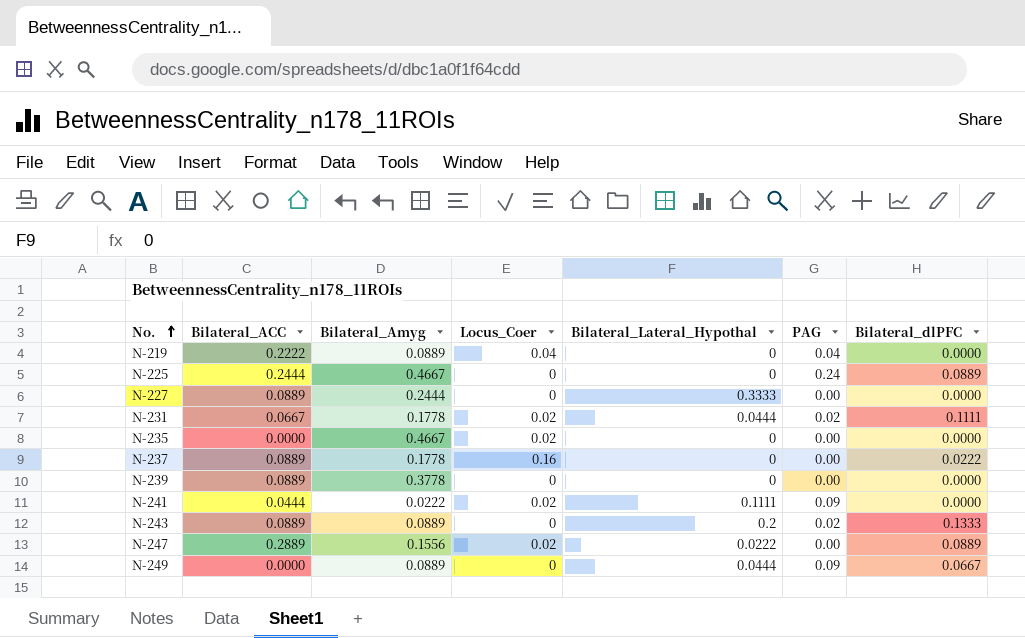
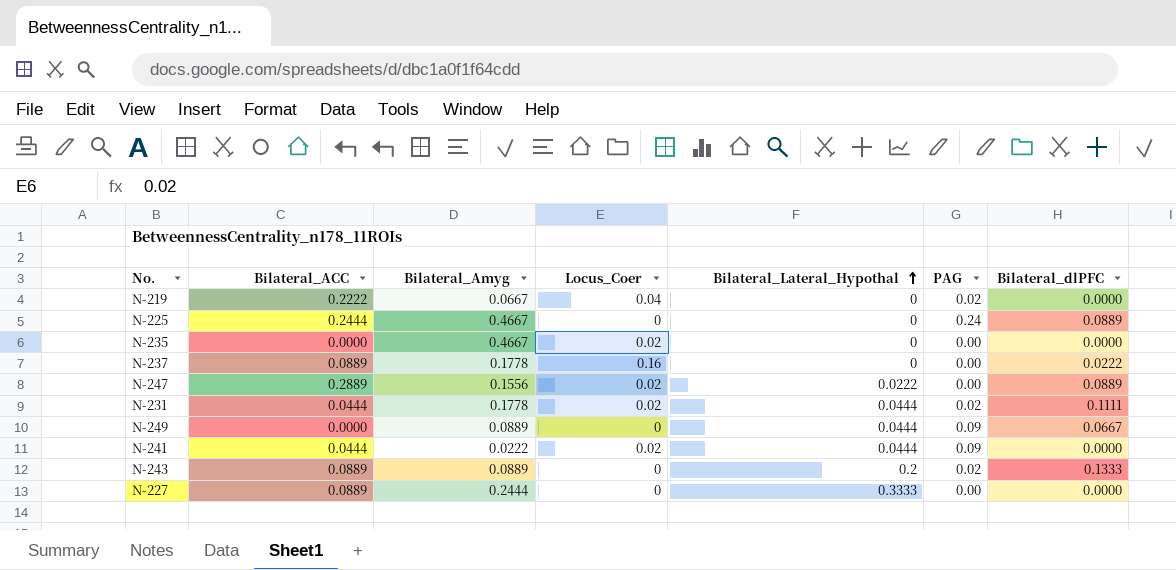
row order: No. ascending -> Bilateral_Lateral_Hypothal ascending
row N-239: 0.0889 | 0.3778 | 0 | 0 | 0.00 | 0.0000 -> none
N-219 | Bilateral_Amyg: 0.0889 -> 0.0667
N-219 | PAG: 0.04 -> 0.02
N-231 | Bilateral_ACC: 0.0667 -> 0.0444
N-241 | Bilateral_Lateral_Hypothal: 0.1111 -> 0.0444

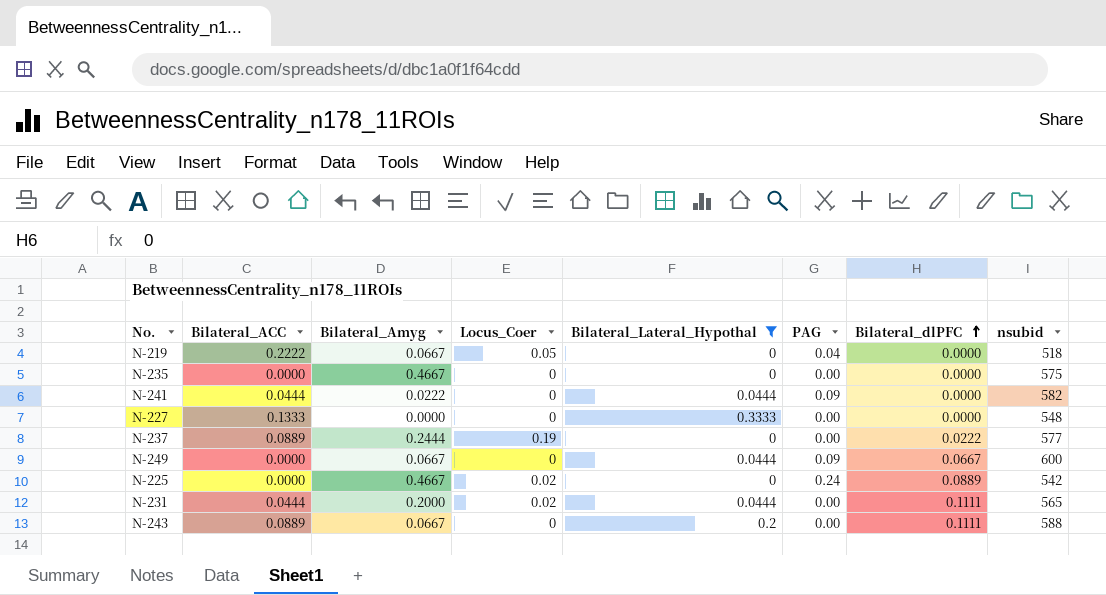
filter: none -> Bilateral_Lateral_Hypothal != 0.0222
row order: Bilateral_Lateral_Hypothal ascending -> Bilateral_dlPFC ascending
column nsubid | position: none -> 8
N-219 | Locus_Coer: 0.04 -> 0.05
N-219 | PAG: 0.02 -> 0.04
N-235 | Locus_Coer: 0.02 -> 0
N-241 | Locus_Coer: 0.02 -> 0
N-227 | Bilateral_ACC: 0.0889 -> 0.1333
N-227 | Bilateral_Amyg: 0.2444 -> 0.0000
N-237 | Bilateral_Amyg: 0.1778 -> 0.2444
N-237 | Locus_Coer: 0.16 -> 0.19
N-249 | Bilateral_Amyg: 0.0889 -> 0.0667
N-225 | Bilateral_ACC: 0.2444 -> 0.0000
N-225 | Locus_Coer: 0 -> 0.02
N-231 | Bilateral_Amyg: 0.1778 -> 0.2000
N-231 | PAG: 0.02 -> 0.00
N-243 | Bilateral_Amyg: 0.0889 -> 0.0667
N-243 | PAG: 0.02 -> 0.00
N-243 | Bilateral_dlPFC: 0.1333 -> 0.1111

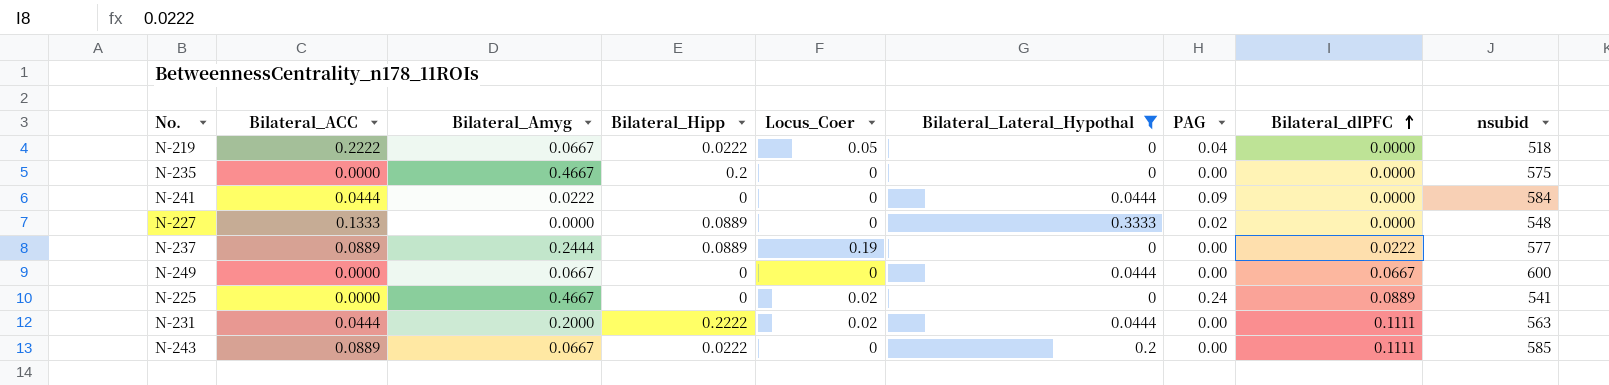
column Bilateral_Hipp | position: none -> 4
N-241 | nsubid: 582 -> 584
N-227 | PAG: 0.00 -> 0.02
N-249 | PAG: 0.09 -> 0.00
N-225 | nsubid: 542 -> 541
N-231 | nsubid: 565 -> 563
N-243 | nsubid: 588 -> 585

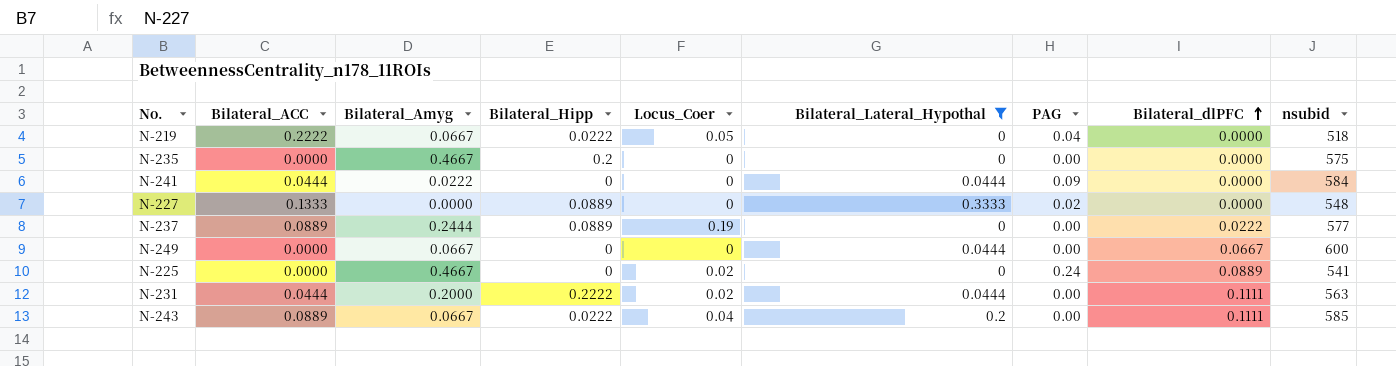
N-243 | Locus_Coer: 0 -> 0.04

